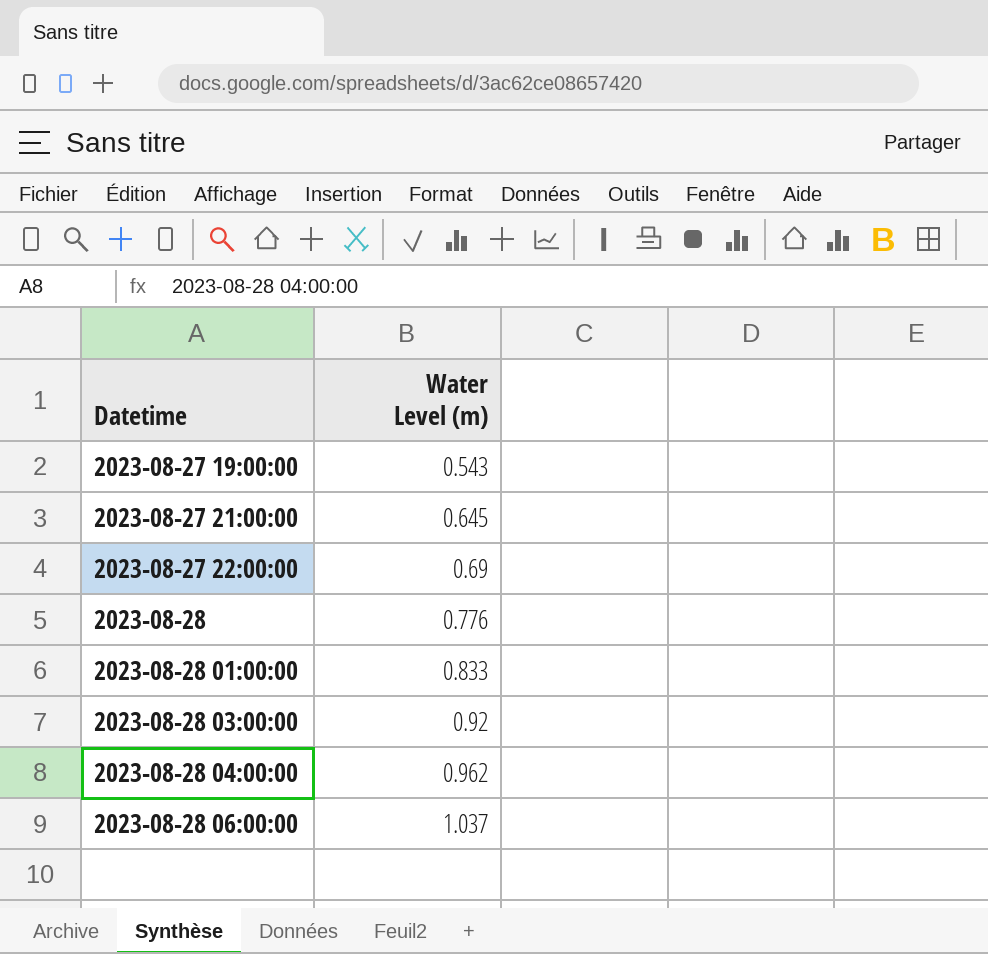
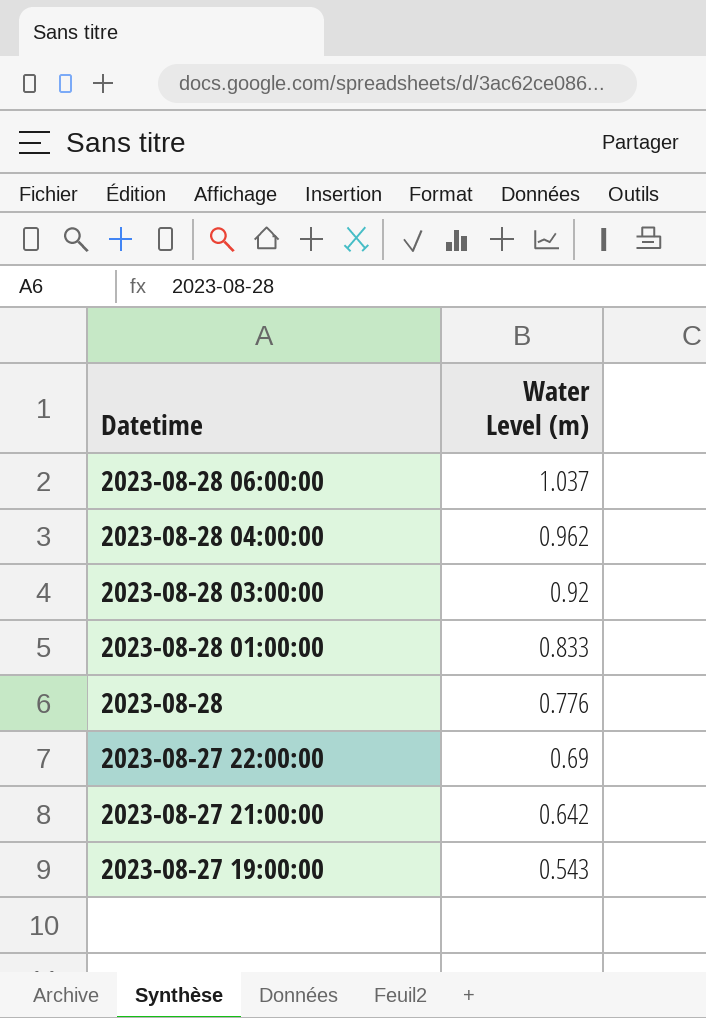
row order: Datetime ascending -> Datetime descending
2023-08-27 21:00:00 | Water Level (m): 0.645 -> 0.642

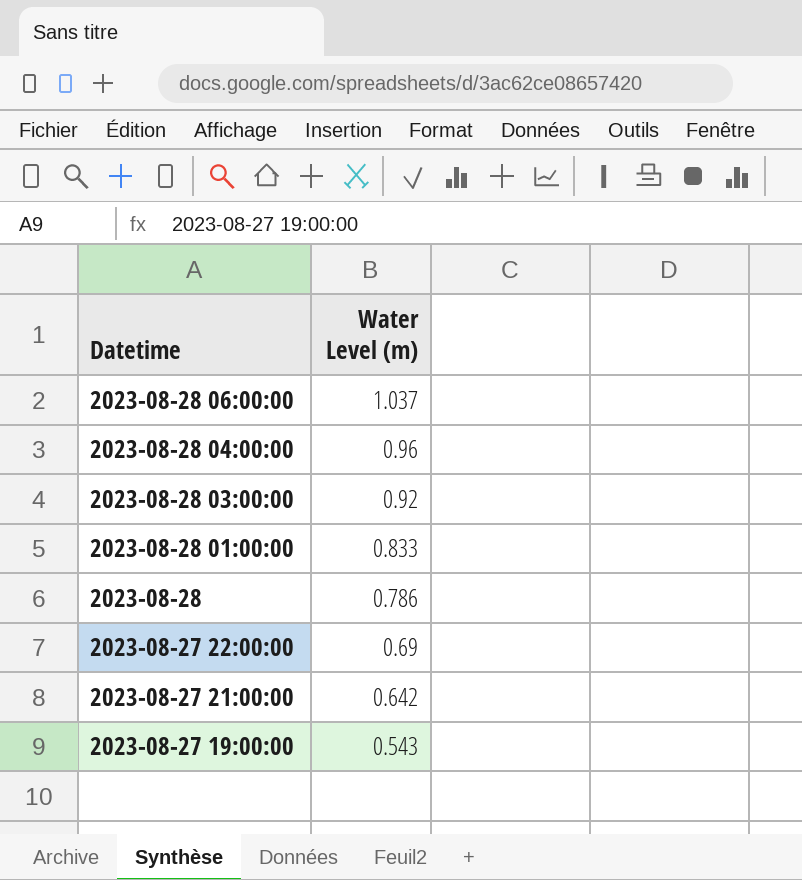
2023-08-28 04:00:00 | Water Level (m): 0.962 -> 0.96
2023-08-28 | Water Level (m): 0.776 -> 0.786

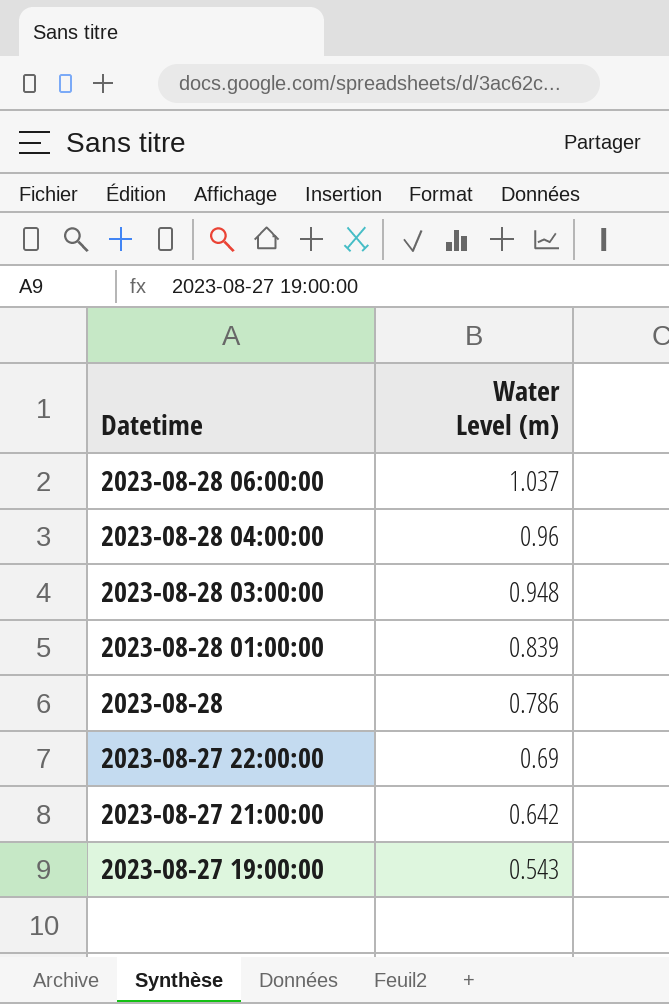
2023-08-28 03:00:00 | Water Level (m): 0.92 -> 0.948
2023-08-28 01:00:00 | Water Level (m): 0.833 -> 0.839

